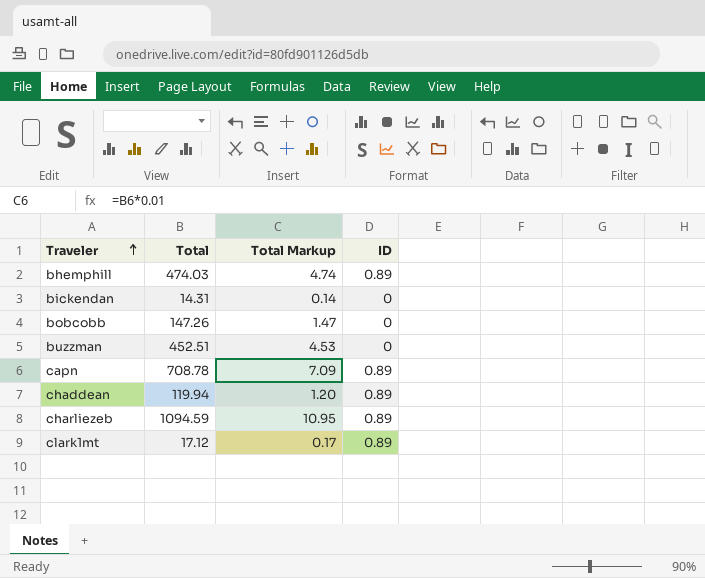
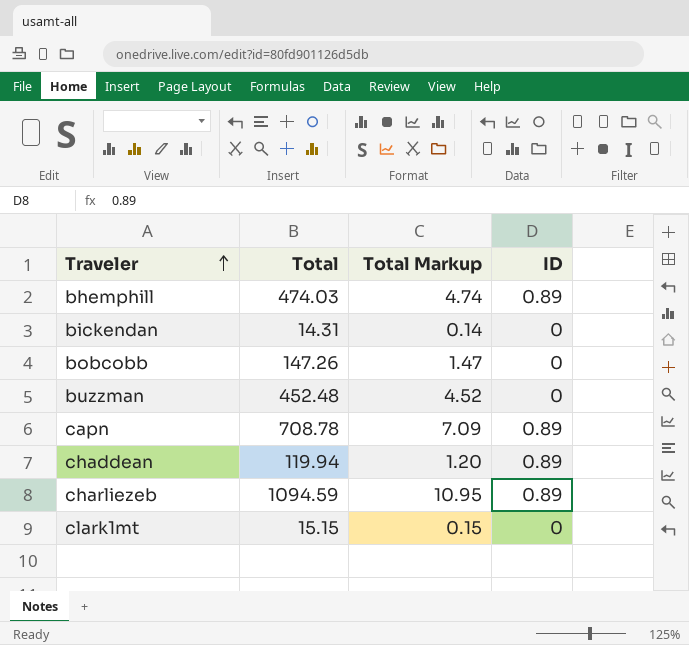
buzzman | Total: 452.51 -> 452.48
buzzman | Total Markup: 4.53 -> 4.52
clark1mt | Total: 17.12 -> 15.15
clark1mt | Total Markup: 0.17 -> 0.15
clark1mt | ID: 0.89 -> 0

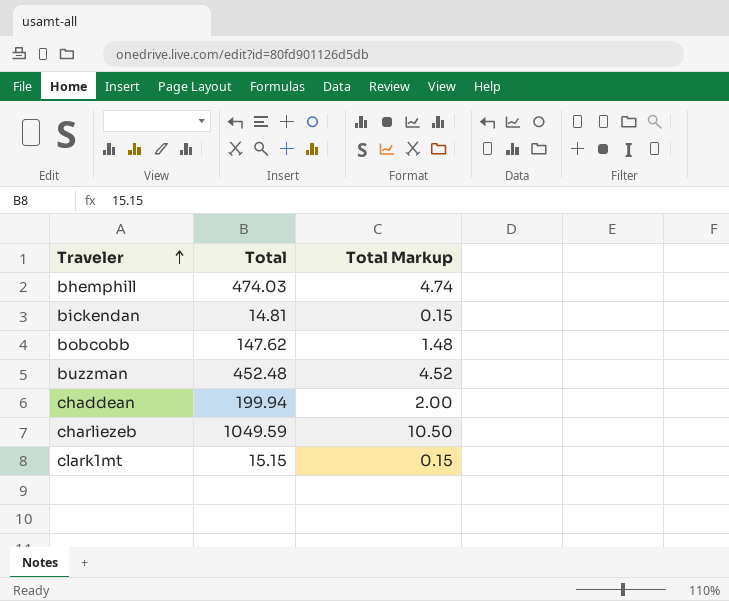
column ID | position: 4 -> none
row capn: 708.78 | 7.09 | 0.89 -> none
bickendan | Total: 14.31 -> 14.81
bickendan | Total Markup: 0.14 -> 0.15
bobcobb | Total: 147.26 -> 147.62
bobcobb | Total Markup: 1.47 -> 1.48
chaddean | Total: 119.94 -> 199.94
chaddean | Total Markup: 1.20 -> 2.00
charliezeb | Total: 1094.59 -> 1049.59
charliezeb | Total Markup: 10.95 -> 10.50

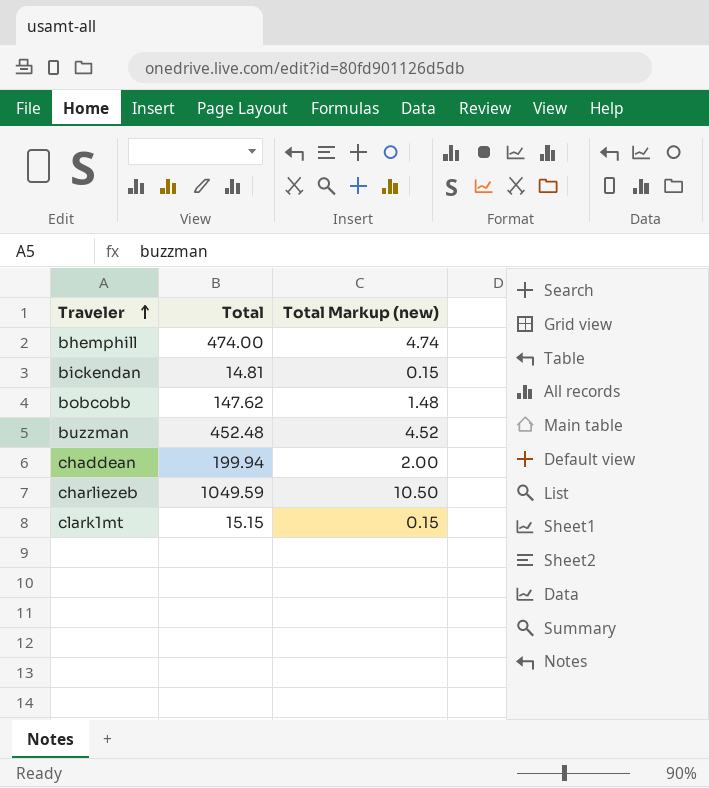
column name: Total Markup -> Total Markup (new)
bhemphill | Total: 474.03 -> 474.00

